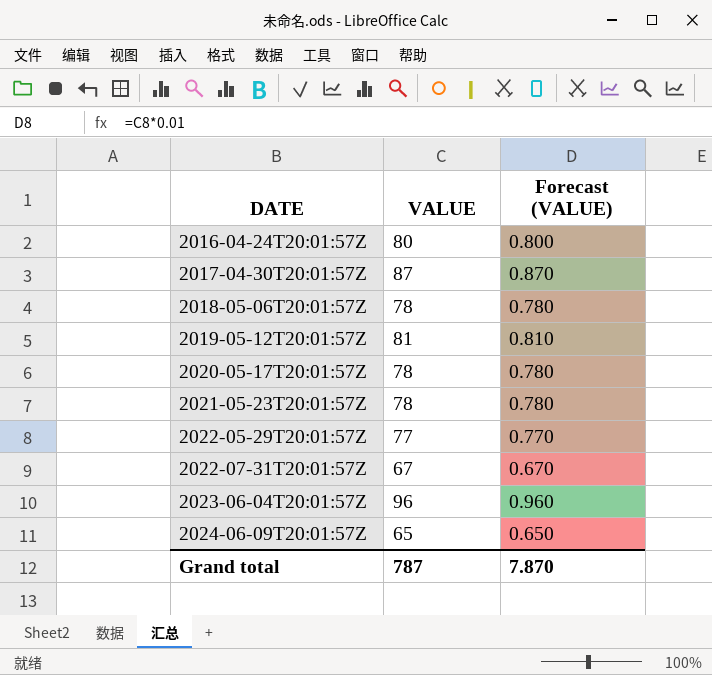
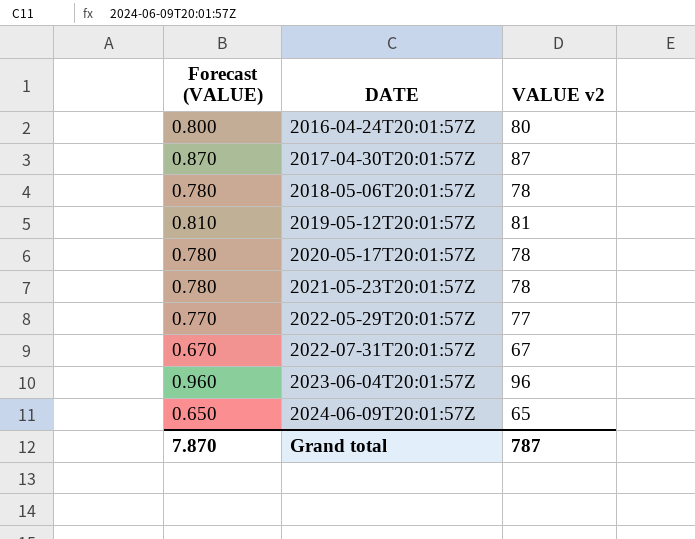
column Forecast (VALUE) | position: 3 -> 1
column name: VALUE -> VALUE v2

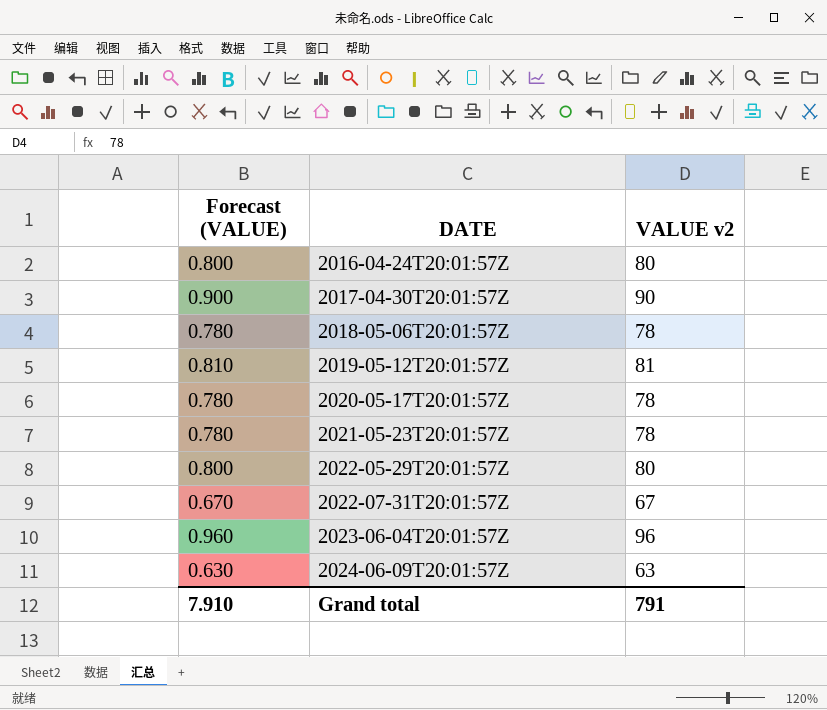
2017-04-30T20:01:57Z | Forecast (VALUE): 0.870 -> 0.900
2017-04-30T20:01:57Z | VALUE v2: 87 -> 90
2022-05-29T20:01:57Z | Forecast (VALUE): 0.770 -> 0.800
2022-05-29T20:01:57Z | VALUE v2: 77 -> 80
2024-06-09T20:01:57Z | Forecast (VALUE): 0.650 -> 0.630
2024-06-09T20:01:57Z | VALUE v2: 65 -> 63
Grand total | Forecast (VALUE): 7.870 -> 7.910
Grand total | VALUE v2: 787 -> 791

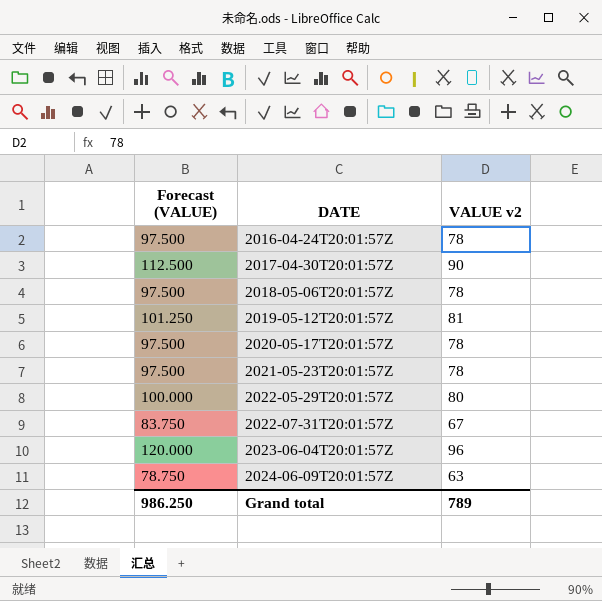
column Forecast (VALUE) | formula: [VALUE v2] * 0.01 -> [VALUE v2] * 1.25
2016-04-24T20:01:57Z | VALUE v2: 80 -> 78
Grand total | Forecast (VALUE): 7.910 -> 986.250
Grand total | VALUE v2: 791 -> 789

